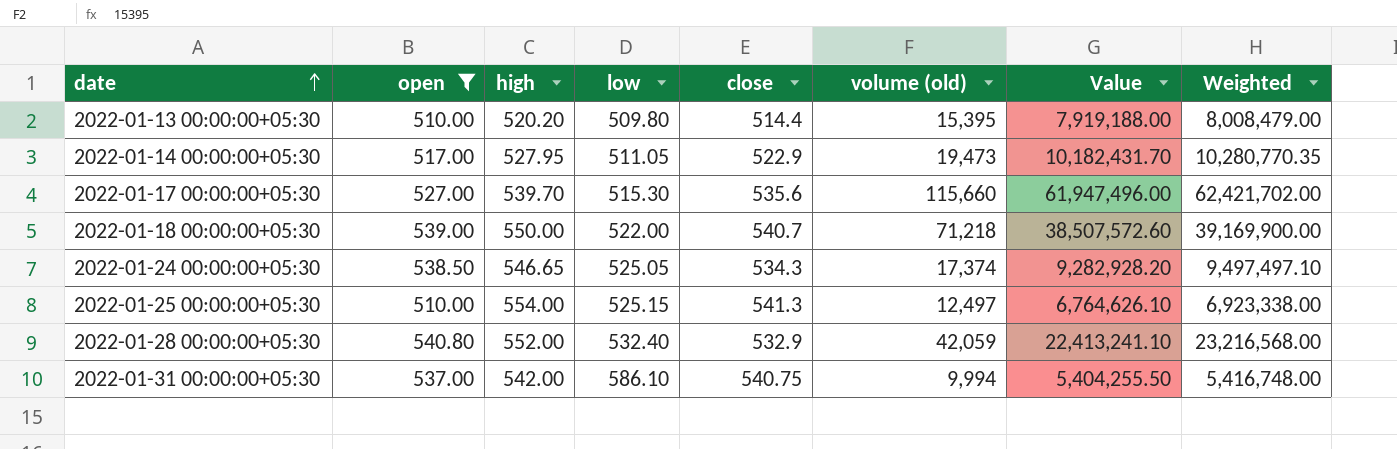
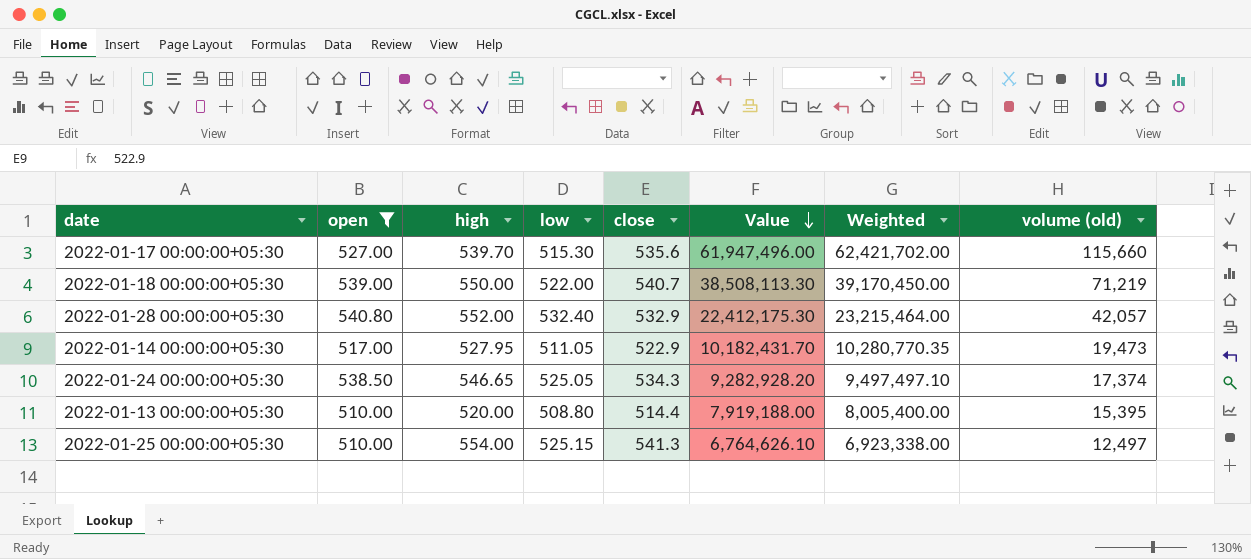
row order: date ascending -> Value descending
column volume (old) | position: 6 -> 8
row 2022-01-31 00:00:00+05:30: 537.00 | 542.00 | 586.10 | 540.75 | 9,994 | 5,404,255.50 | 5,416,748.00 -> none
2022-01-18 00:00:00+05:30 | Value: 38,507,572.60 -> 38,508,113.30
2022-01-18 00:00:00+05:30 | Weighted: 39,169,900.00 -> 39,170,450.00
2022-01-18 00:00:00+05:30 | volume (old): 71,218 -> 71,219
2022-01-28 00:00:00+05:30 | Value: 22,413,241.10 -> 22,412,175.30
2022-01-28 00:00:00+05:30 | Weighted: 23,216,568.00 -> 23,215,464.00
2022-01-28 00:00:00+05:30 | volume (old): 42,059 -> 42,057
2022-01-13 00:00:00+05:30 | high: 520.20 -> 520.00
2022-01-13 00:00:00+05:30 | low: 509.80 -> 508.80
2022-01-13 00:00:00+05:30 | Weighted: 8,008,479.00 -> 8,005,400.00

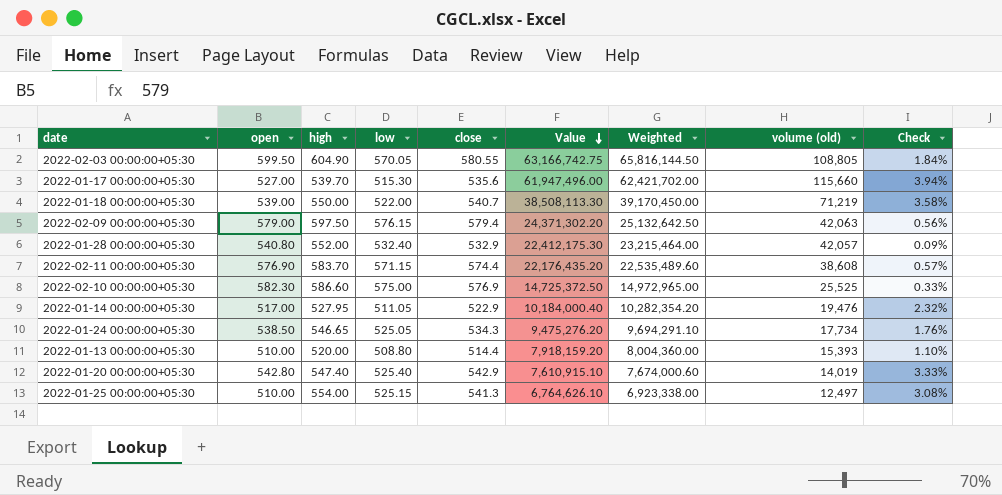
filter: open <= 540.80 -> none
column Check | formula: none -> ([close] - [low]) / [low]
2022-01-14 00:00:00+05:30 | Value: 10,182,431.70 -> 10,184,000.40
2022-01-14 00:00:00+05:30 | Weighted: 10,280,770.35 -> 10,282,354.20
2022-01-14 00:00:00+05:30 | volume (old): 19,473 -> 19,476
2022-01-24 00:00:00+05:30 | Value: 9,282,928.20 -> 9,475,276.20
2022-01-24 00:00:00+05:30 | Weighted: 9,497,497.10 -> 9,694,291.10
2022-01-24 00:00:00+05:30 | volume (old): 17,374 -> 17,734
2022-01-13 00:00:00+05:30 | Value: 7,919,188.00 -> 7,918,159.20
2022-01-13 00:00:00+05:30 | Weighted: 8,005,400.00 -> 8,004,360.00
2022-01-13 00:00:00+05:30 | volume (old): 15,395 -> 15,393

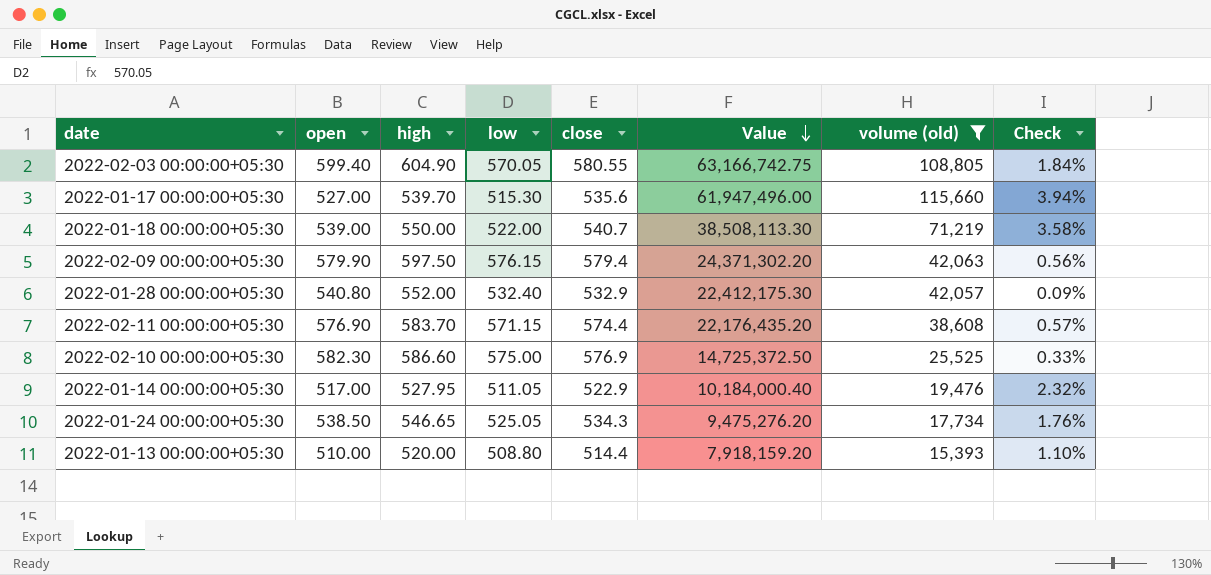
filter: none -> volume (old) >= 15,393
column Weighted | formula: [high] * [volume (old)] -> none
2022-02-03 00:00:00+05:30 | open: 599.50 -> 599.40
2022-02-09 00:00:00+05:30 | open: 579.00 -> 579.90

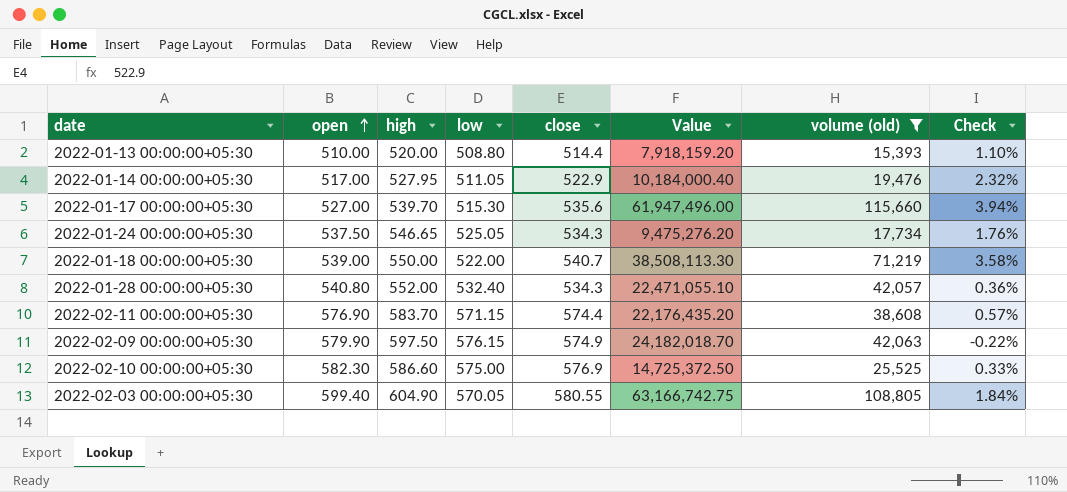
row order: Value descending -> open ascending
2022-01-24 00:00:00+05:30 | open: 538.50 -> 537.50
2022-01-28 00:00:00+05:30 | close: 532.9 -> 534.3
2022-01-28 00:00:00+05:30 | Value: 22,412,175.30 -> 22,471,055.10
2022-01-28 00:00:00+05:30 | Check: 0.09% -> 0.36%
2022-02-09 00:00:00+05:30 | close: 579.4 -> 574.9
2022-02-09 00:00:00+05:30 | Value: 24,371,302.20 -> 24,182,018.70
2022-02-09 00:00:00+05:30 | Check: 0.56% -> -0.22%

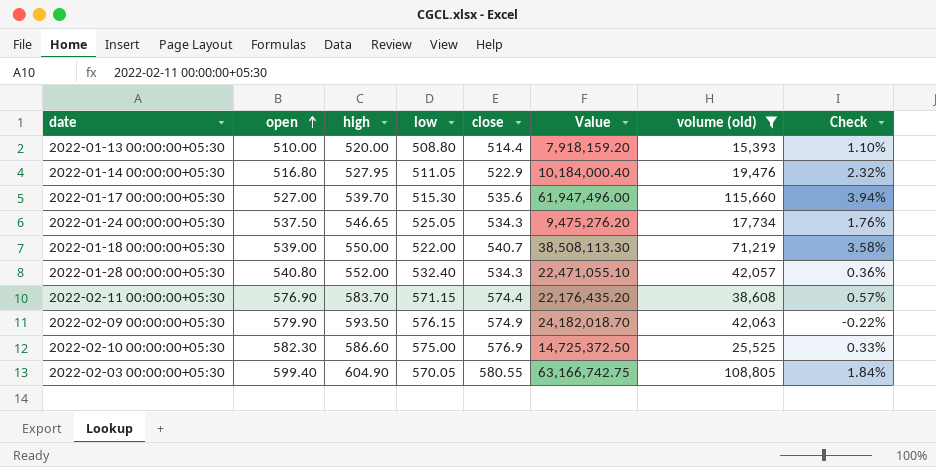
2022-01-14 00:00:00+05:30 | open: 517.00 -> 516.80
2022-02-09 00:00:00+05:30 | high: 597.50 -> 593.50

